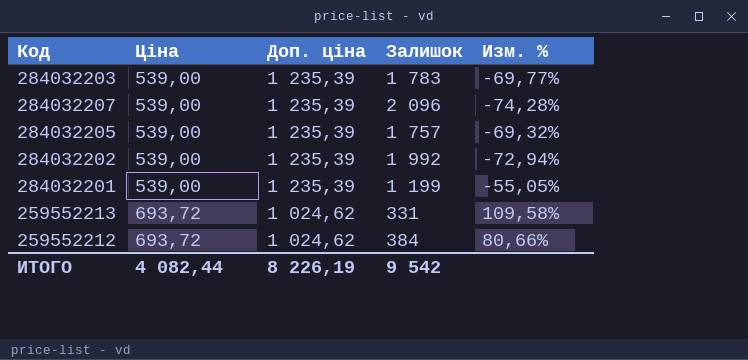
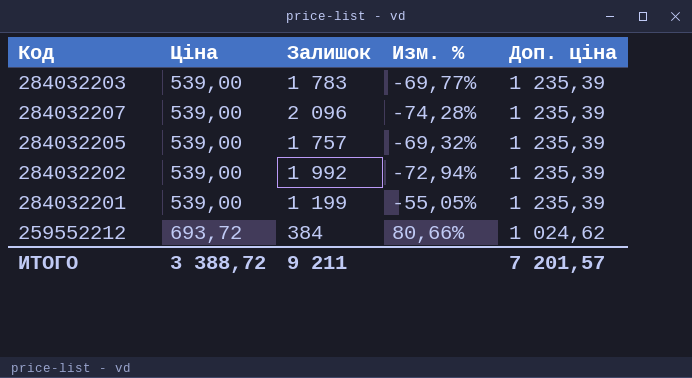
column Доп. ціна | position: 3 -> 5
row 259552213: 693,72 | 1 024,62 | 331 | 109,58% -> none
ИТОГО | Ціна: 4 082,44 -> 3 388,72
ИТОГО | Залишок: 9 542 -> 9 211
ИТОГО | Доп. ціна: 8 226,19 -> 7 201,57

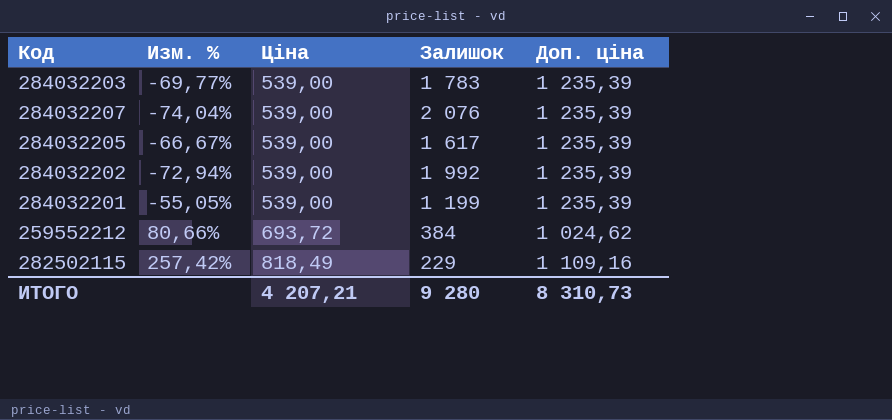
column Изм. % | position: 4 -> 2
284032207 | Изм. %: -74,28% -> -74,04%
284032207 | Залишок: 2 096 -> 2 076
284032205 | Изм. %: -69,32% -> -66,67%
284032205 | Залишок: 1 757 -> 1 617
row 282502115: none -> 257,42% | 818,49 | 229 | 1 109,16
ИТОГО | Ціна: 3 388,72 -> 4 207,21
ИТОГО | Залишок: 9 211 -> 9 280
ИТОГО | Доп. ціна: 7 201,57 -> 8 310,73

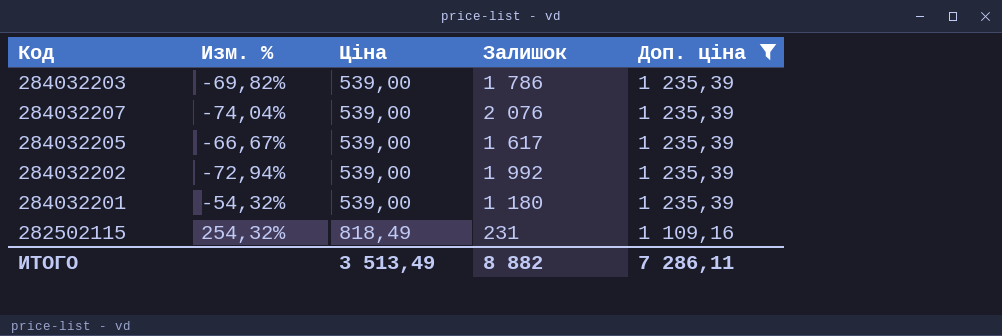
filter: none -> Доп. ціна != 1 024,62
284032203 | Изм. %: -69,77% -> -69,82%
284032203 | Залишок: 1 783 -> 1 786
284032201 | Изм. %: -55,05% -> -54,32%
284032201 | Залишок: 1 199 -> 1 180
282502115 | Изм. %: 257,42% -> 254,32%
282502115 | Залишок: 229 -> 231
ИТОГО | Ціна: 4 207,21 -> 3 513,49
ИТОГО | Залишок: 9 280 -> 8 882
ИТОГО | Доп. ціна: 8 310,73 -> 7 286,11

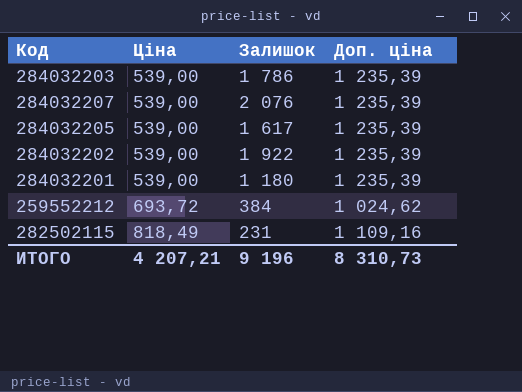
filter: Доп. ціна != 1 024,62 -> none
column Изм. % | formula: ([Ціна] - [Залишок]) / [Залишок] -> none
284032202 | Залишок: 1 992 -> 1 922
ИТОГО | Ціна: 3 513,49 -> 4 207,21
ИТОГО | Залишок: 8 882 -> 9 196
ИТОГО | Доп. ціна: 7 286,11 -> 8 310,73

